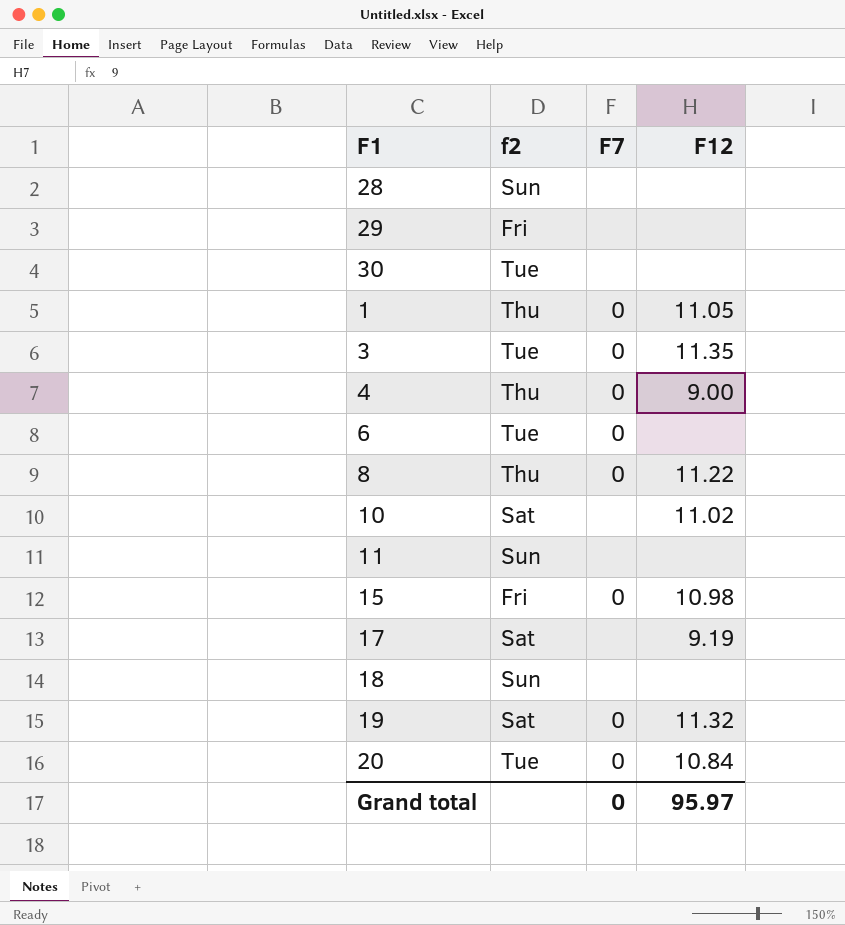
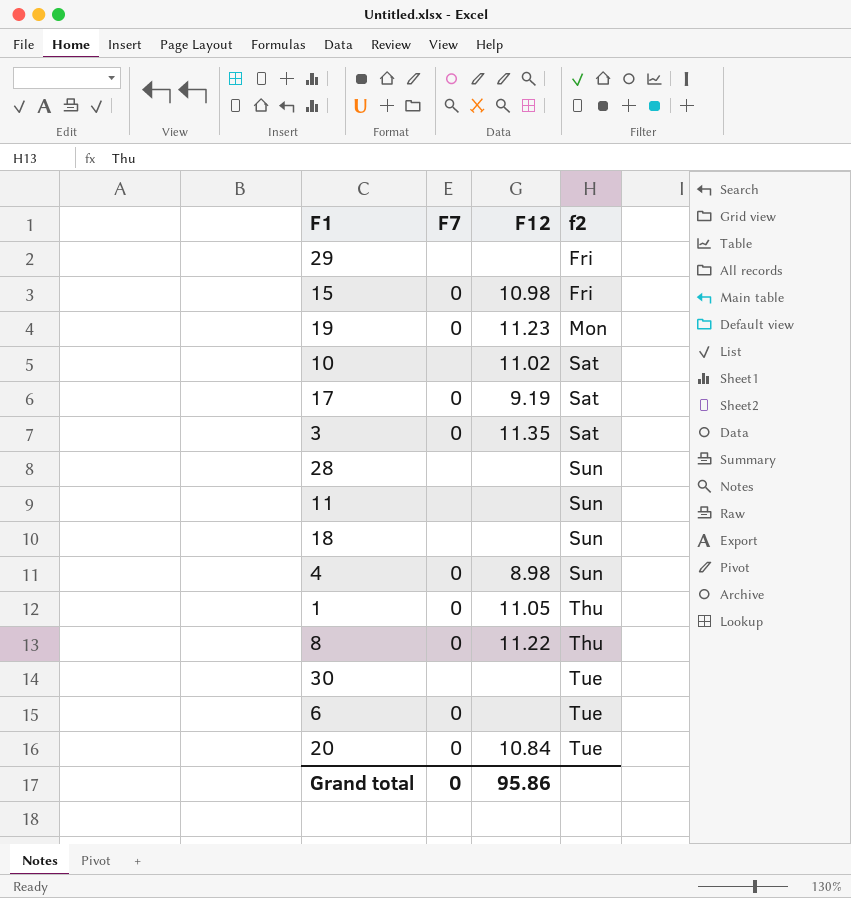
row order: none -> f2 ascending
column f2 | position: 2 -> 4
19 | F12: 11.32 -> 11.23
19 | f2: Sat -> Mon
17 | F7: none -> 0
3 | f2: Tue -> Sat
4 | F12: 9.00 -> 8.98
4 | f2: Thu -> Sun
Grand total | F12: 95.97 -> 95.86

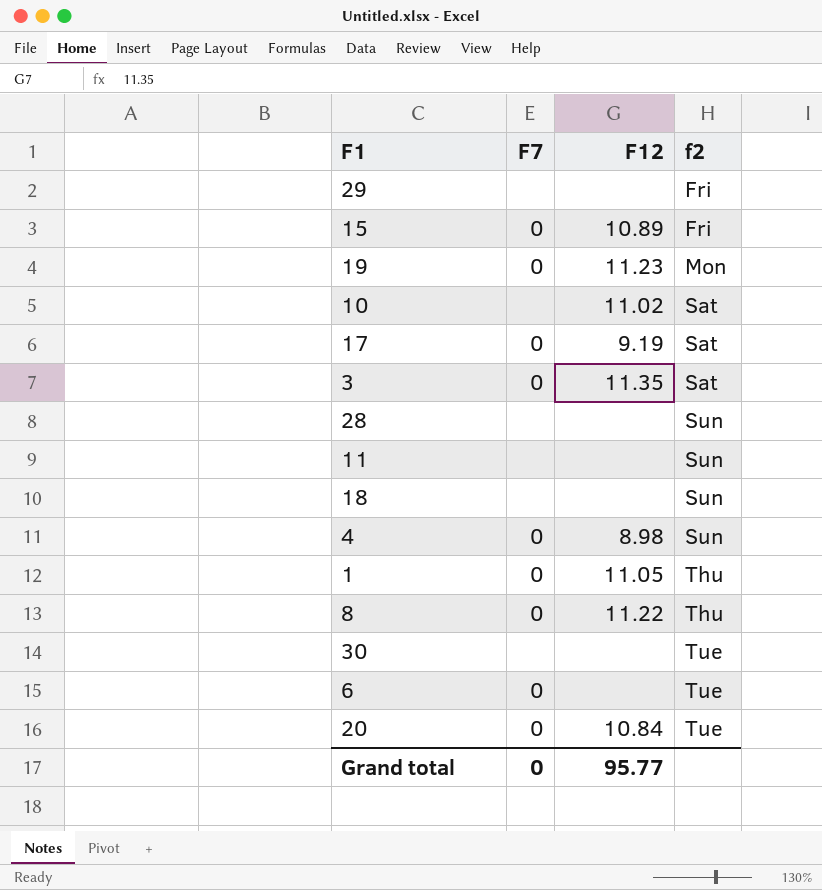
15 | F12: 10.98 -> 10.89
Grand total | F12: 95.86 -> 95.77

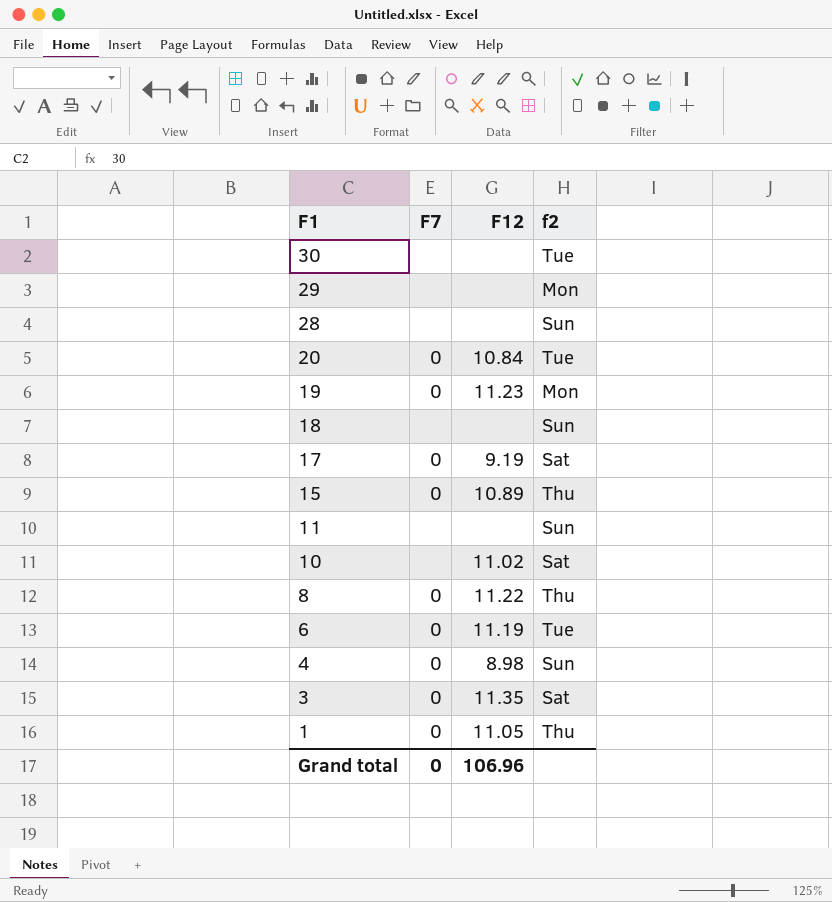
row order: f2 ascending -> F1 descending
29 | f2: Fri -> Mon
15 | f2: Fri -> Thu
6 | F12: none -> 11.19
Grand total | F12: 95.77 -> 106.96

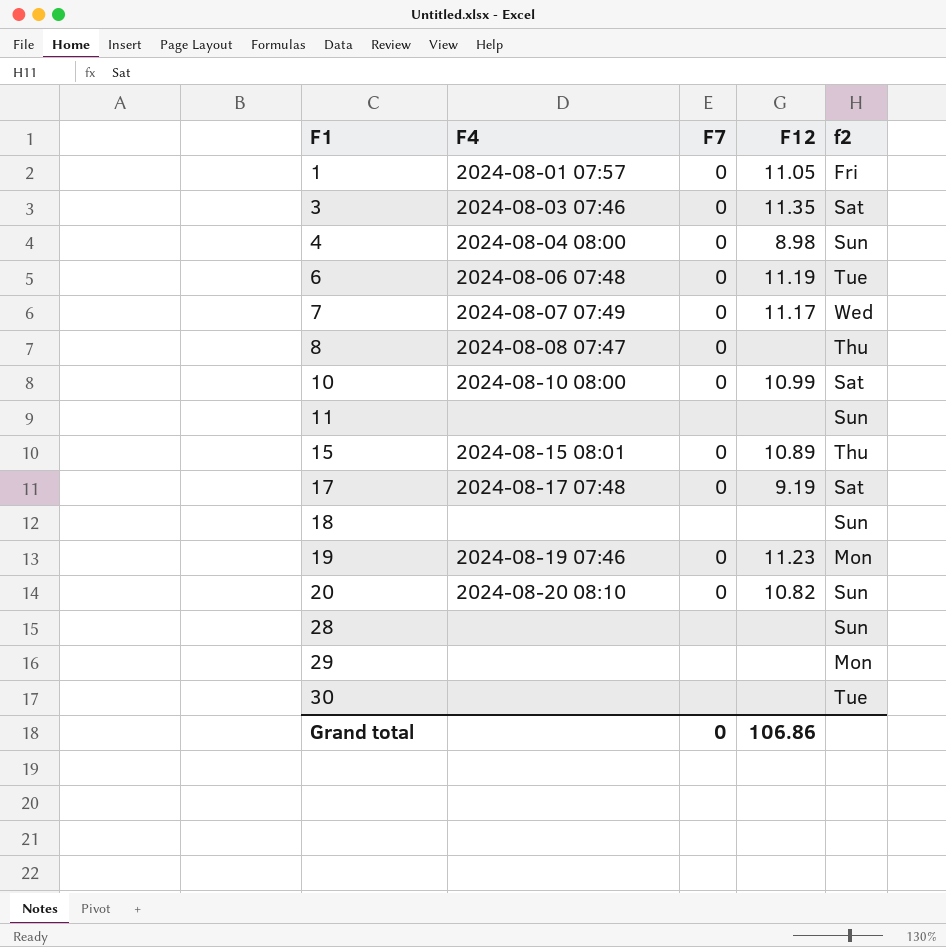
row order: F1 descending -> F1 ascending
column F4 | position: none -> 2
1 | f2: Thu -> Fri
row 7: none -> 2024-08-07 07:49 | 0 | 11.17 | Wed
8 | F12: 11.22 -> none
10 | F7: none -> 0
10 | F12: 11.02 -> 10.99
20 | F12: 10.84 -> 10.82
20 | f2: Tue -> Sun
Grand total | F12: 106.96 -> 106.86

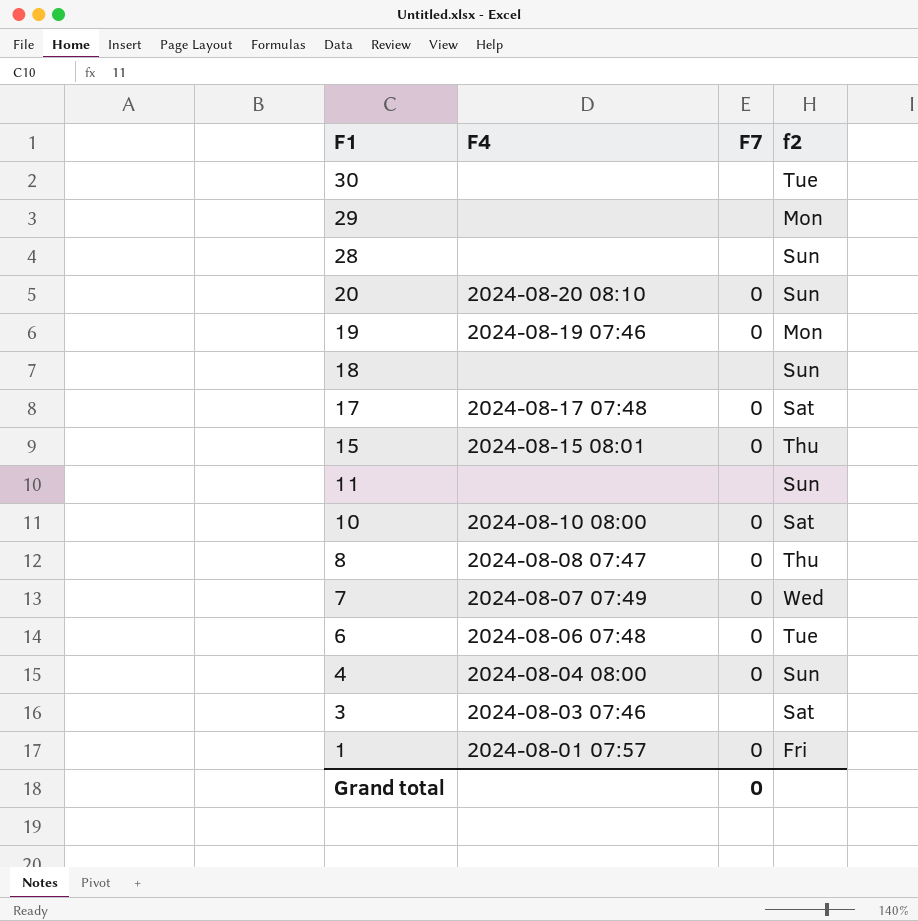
row order: F1 ascending -> F1 descending
column F12 | position: 4 -> none
3 | F7: 0 -> none

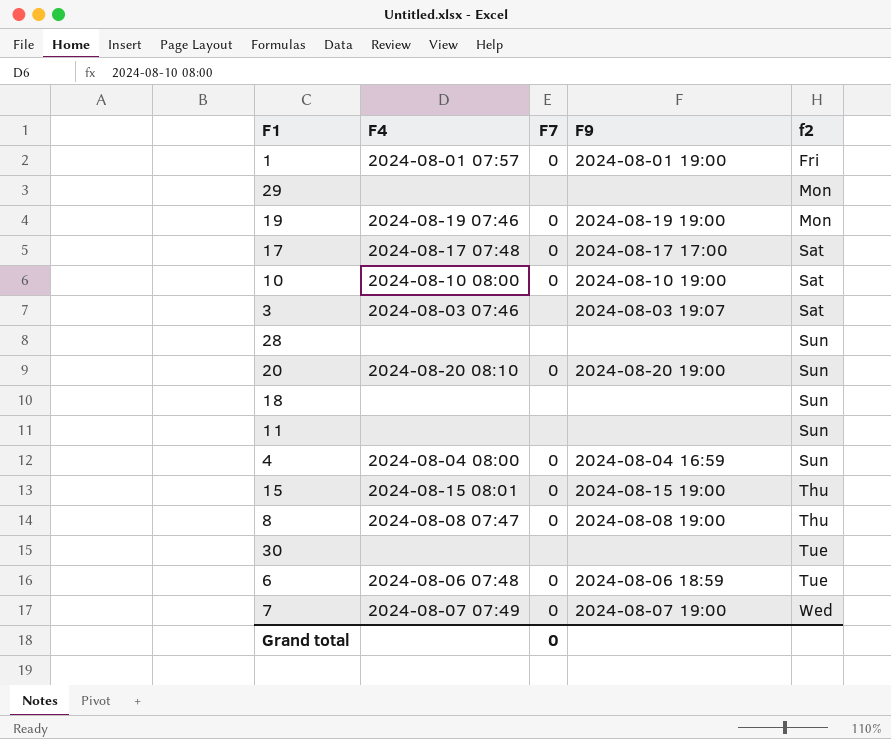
row order: F1 descending -> f2 ascending
column F9 | position: none -> 4

